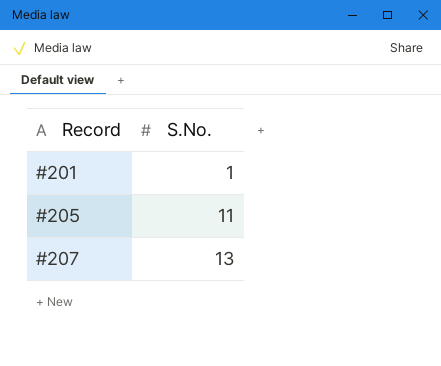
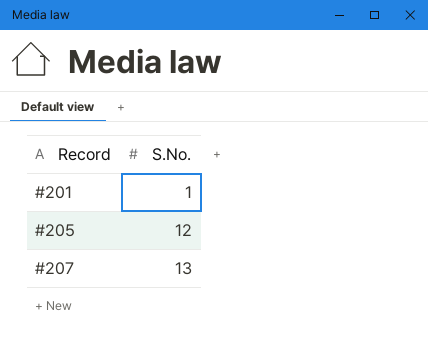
#205 | S.No.: 11 -> 12

